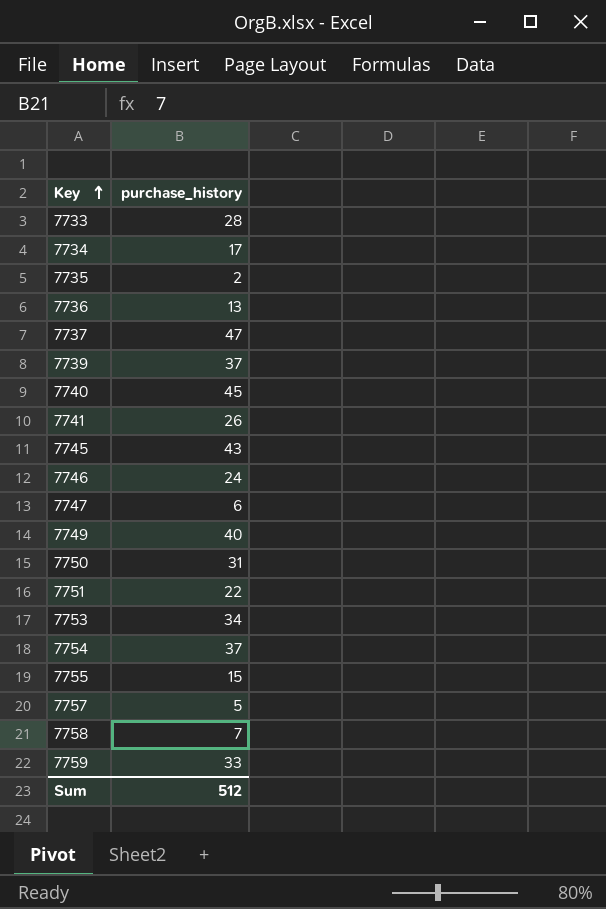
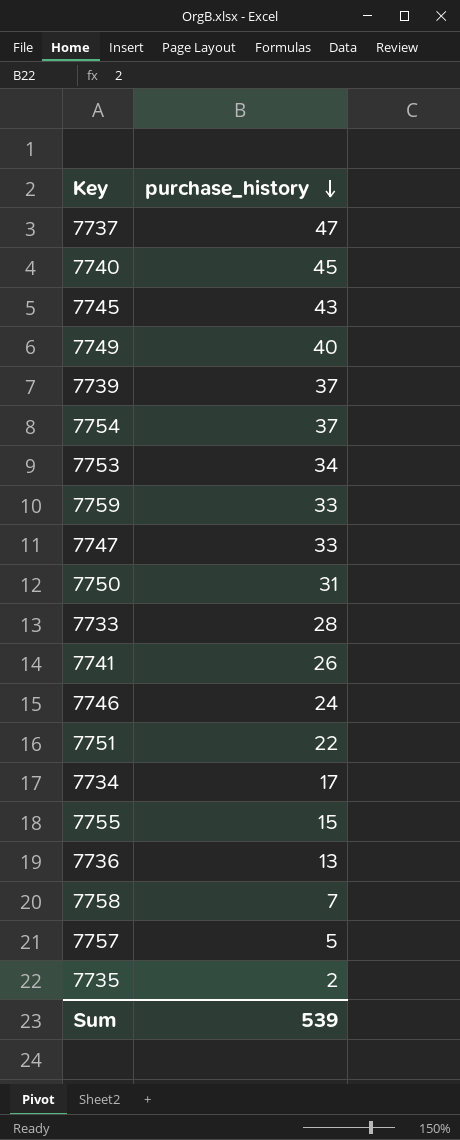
row order: Key ascending -> purchase_history descending
7747 | purchase_history: 6 -> 33
Sum | purchase_history: 512 -> 539

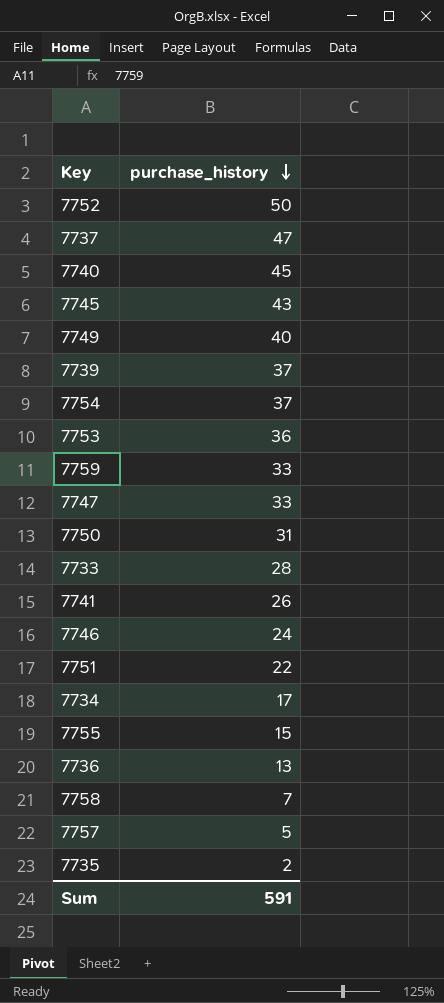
row 7752: none -> 50
7753 | purchase_history: 34 -> 36
Sum | purchase_history: 539 -> 591

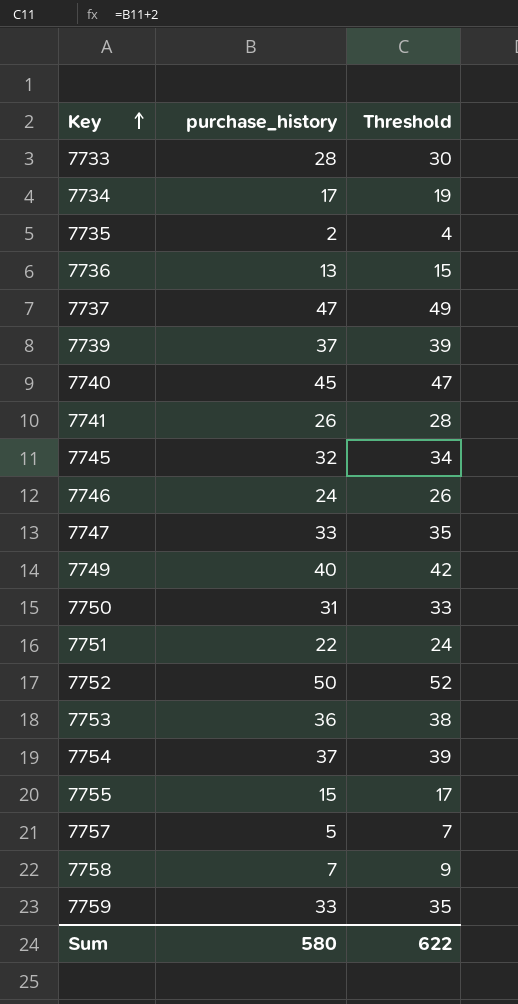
row order: purchase_history descending -> Key ascending
column Threshold | formula: none -> [purchase_history] + 2
7745 | purchase_history: 43 -> 32
Sum | purchase_history: 591 -> 580

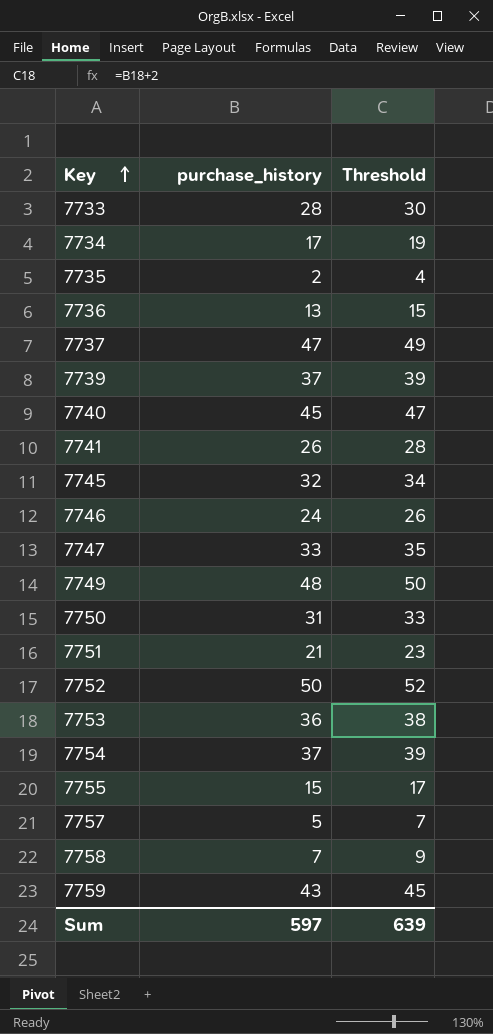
7749 | purchase_history: 40 -> 48
7749 | Threshold: 42 -> 50
7751 | purchase_history: 22 -> 21
7751 | Threshold: 24 -> 23
7759 | purchase_history: 33 -> 43
7759 | Threshold: 35 -> 45
Sum | purchase_history: 580 -> 597
Sum | Threshold: 622 -> 639

